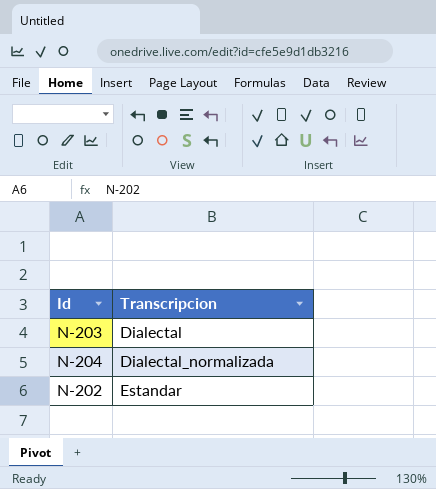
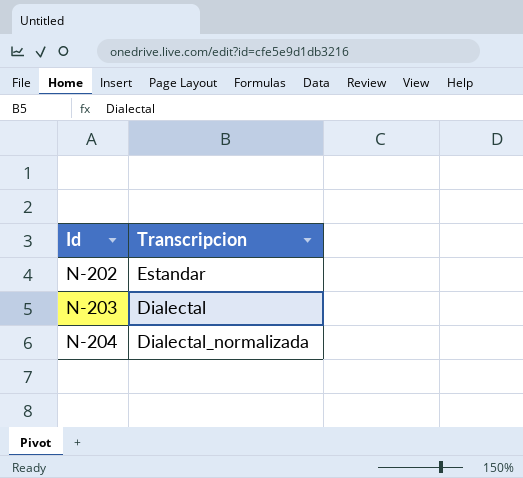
row order: Transcripcion ascending -> Id ascending

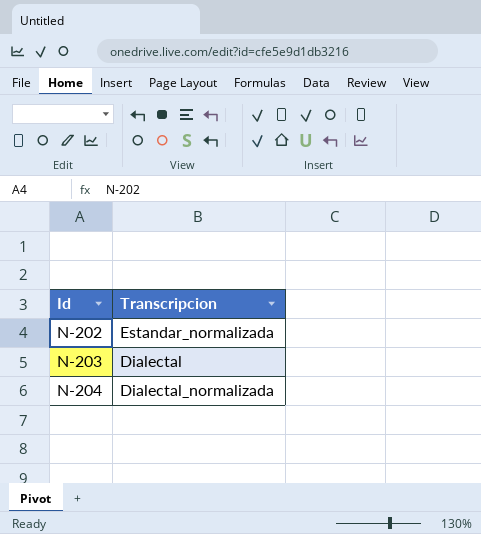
N-202 | Transcripcion: Estandar -> Estandar_normalizada

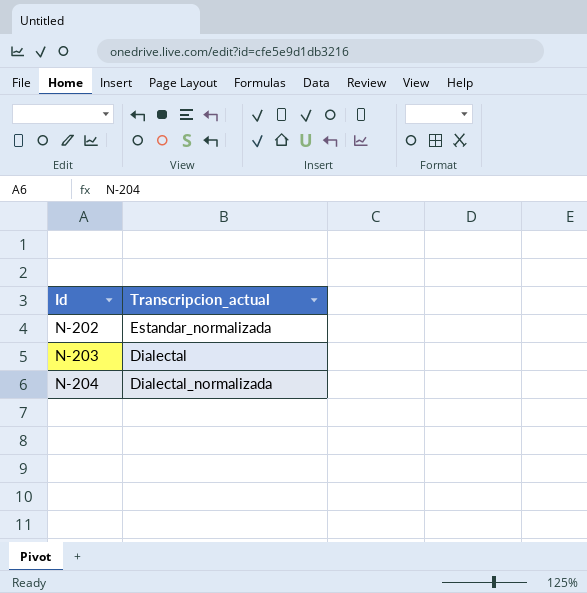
column name: Transcripcion -> Transcripcion_actual

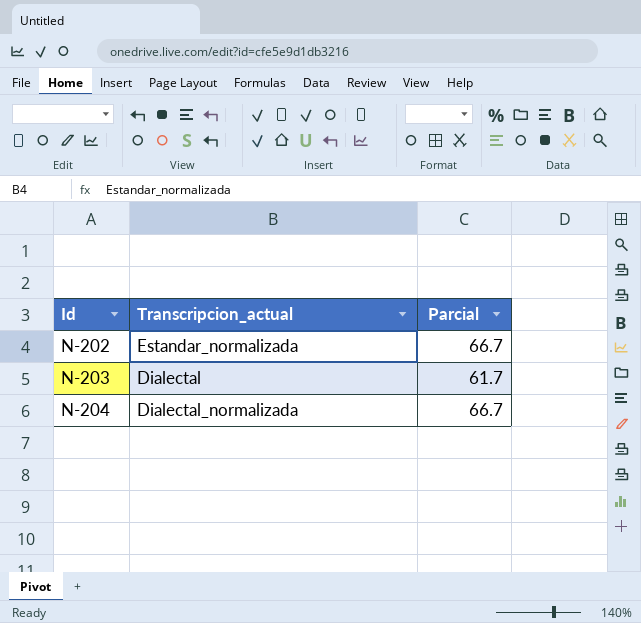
column Parcial | position: none -> 3

